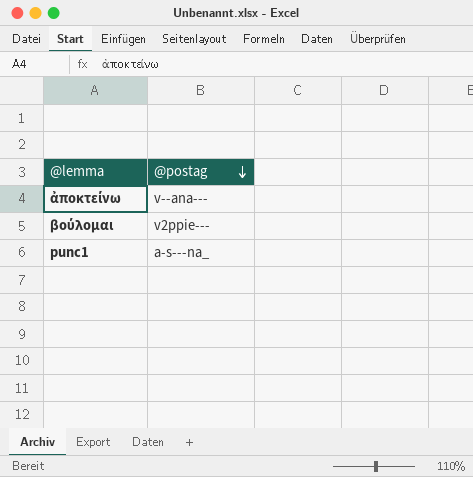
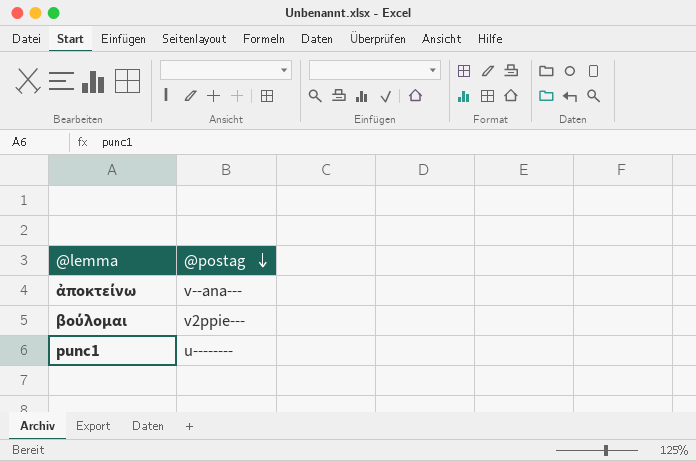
punc1 | @postag: a-s---na_ -> u--------

